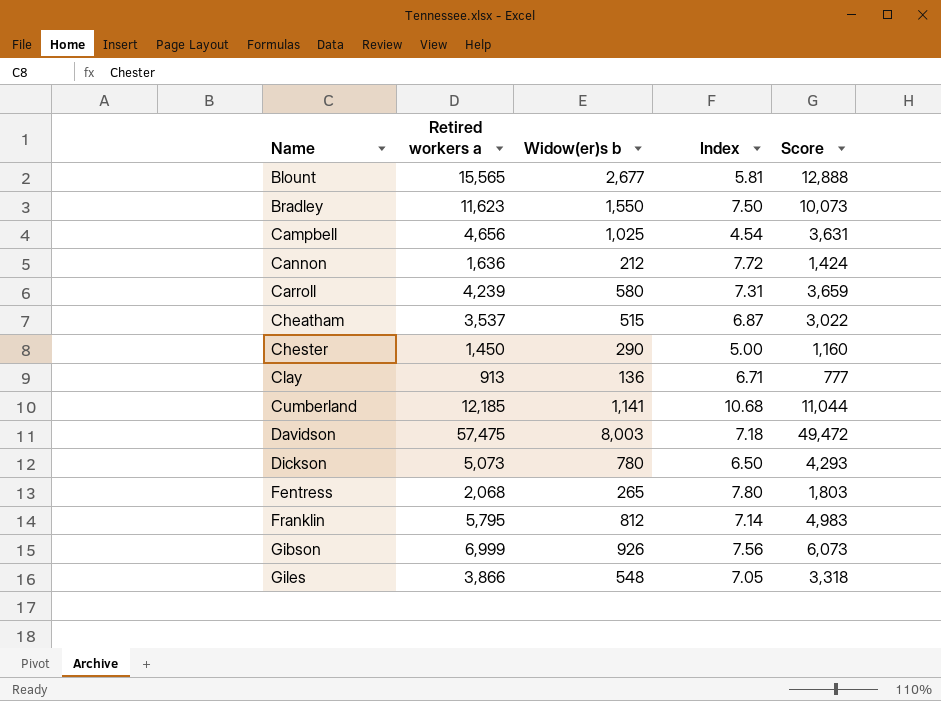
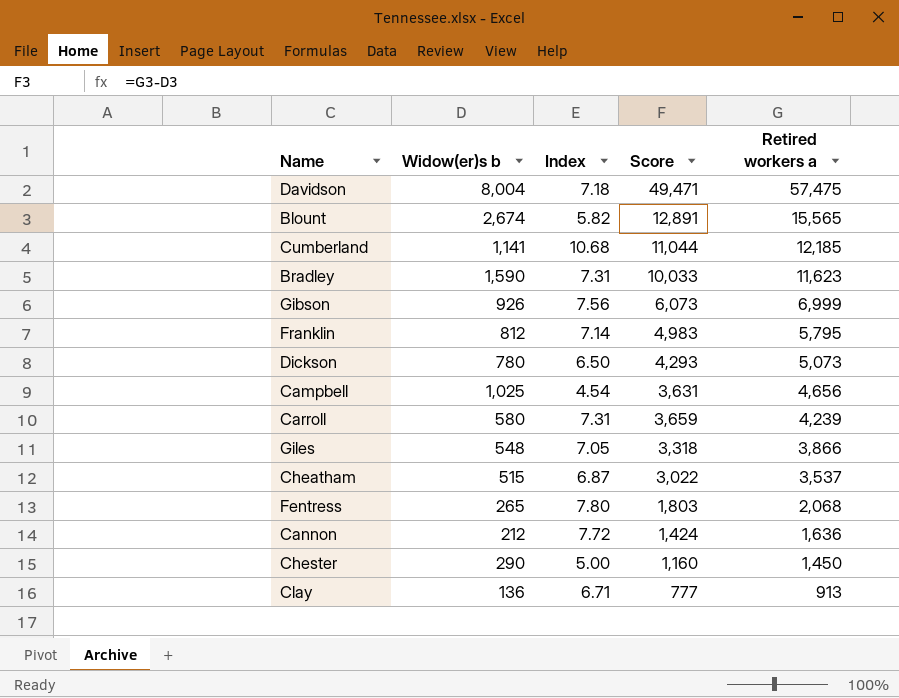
row order: Name ascending -> Retired workers a descending
column Retired workers a | position: 2 -> 5
Davidson | Widow(er)s b: 8,003 -> 8,004
Davidson | Score: 49,472 -> 49,471
Blount | Widow(er)s b: 2,677 -> 2,674
Blount | Index: 5.81 -> 5.82
Blount | Score: 12,888 -> 12,891
Bradley | Widow(er)s b: 1,550 -> 1,590
Bradley | Index: 7.50 -> 7.31
Bradley | Score: 10,073 -> 10,033

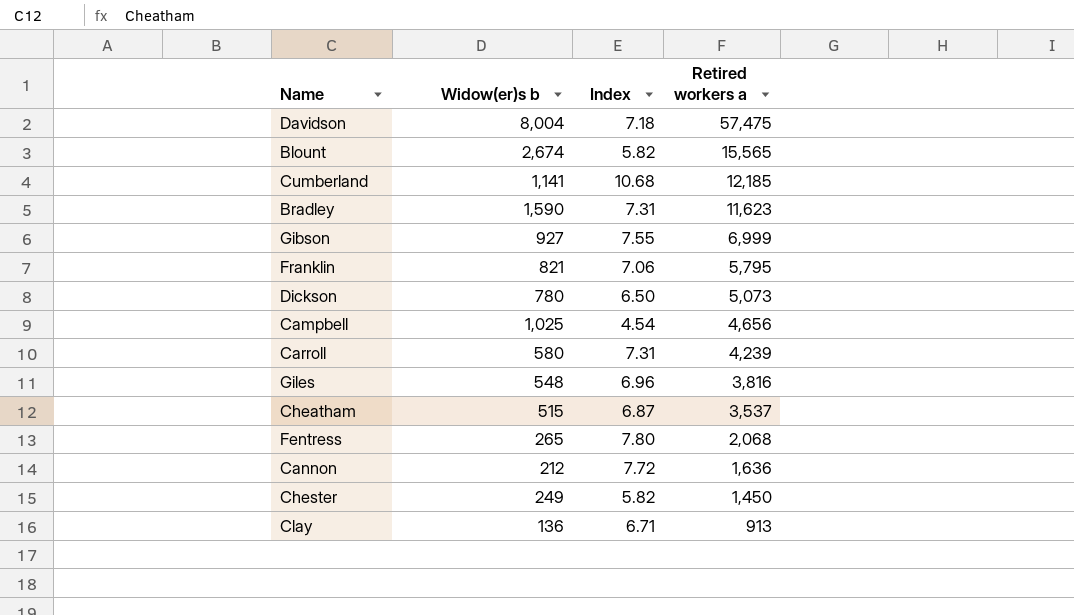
column Score | formula: [Retired workers a] - [Widow(er)s b] -> none
Gibson | Widow(er)s b: 926 -> 927
Gibson | Index: 7.56 -> 7.55
Franklin | Widow(er)s b: 812 -> 821
Franklin | Index: 7.14 -> 7.06
Giles | Index: 7.05 -> 6.96
Giles | Retired workers a: 3,866 -> 3,816
Chester | Widow(er)s b: 290 -> 249
Chester | Index: 5.00 -> 5.82

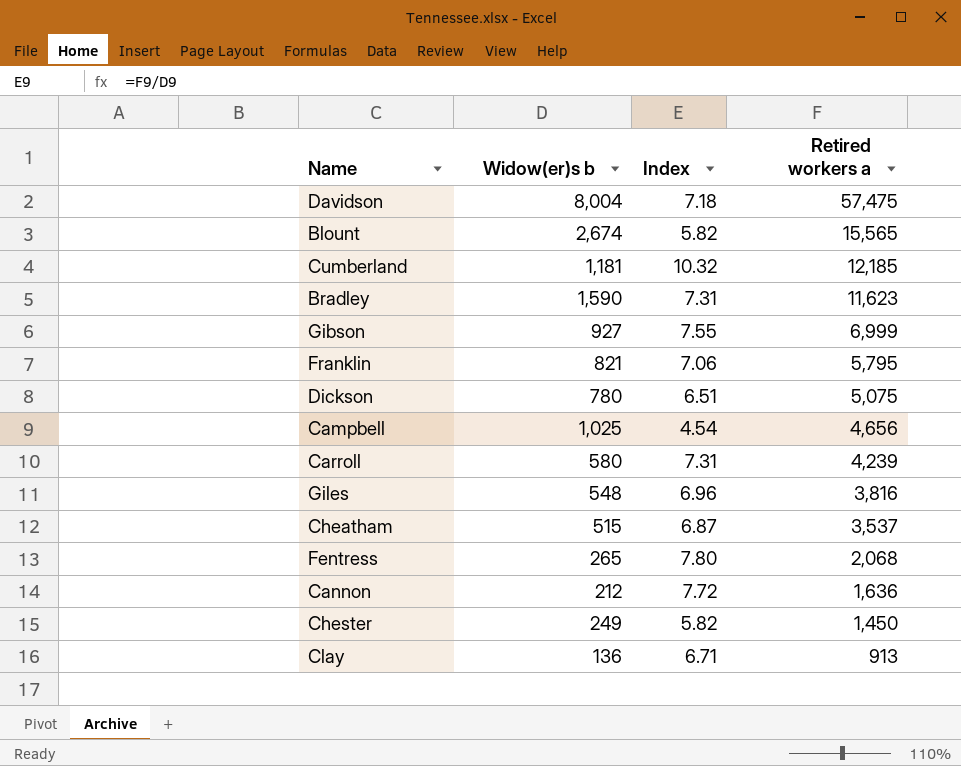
Cumberland | Widow(er)s b: 1,141 -> 1,181
Cumberland | Index: 10.68 -> 10.32
Dickson | Index: 6.50 -> 6.51
Dickson | Retired workers a: 5,073 -> 5,075

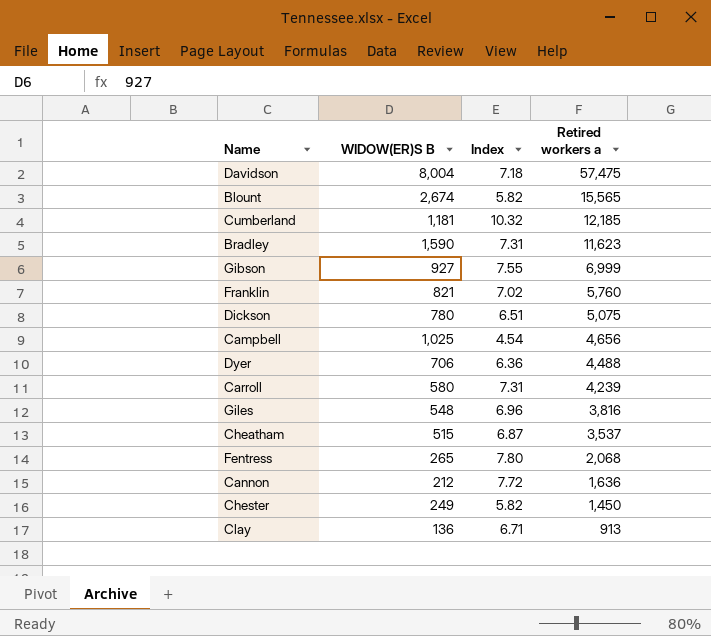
column name: Widow(er)s b -> WIDOW(ER)S B
Franklin | Index: 7.06 -> 7.02
Franklin | Retired workers a: 5,795 -> 5,760
row Dyer: none -> 706 | 6.36 | 4,488

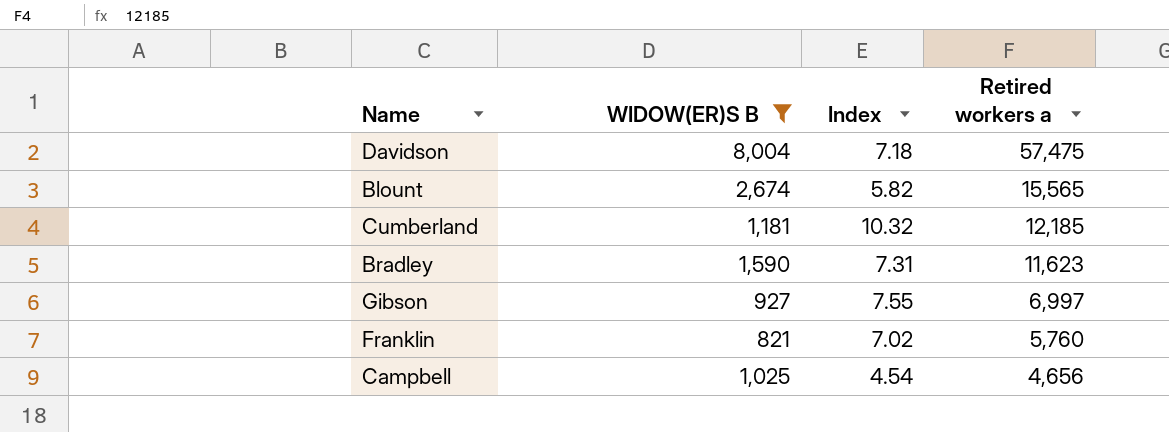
filter: none -> WIDOW(ER)S B >= 821
Gibson | Retired workers a: 6,999 -> 6,997

